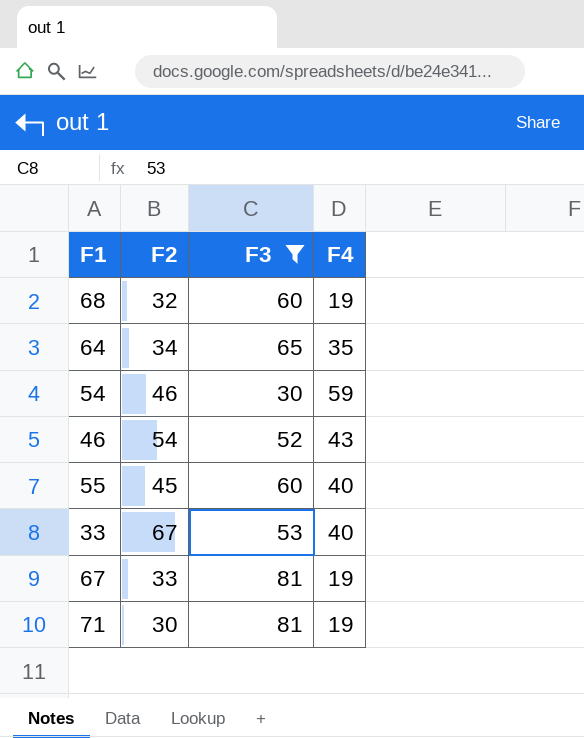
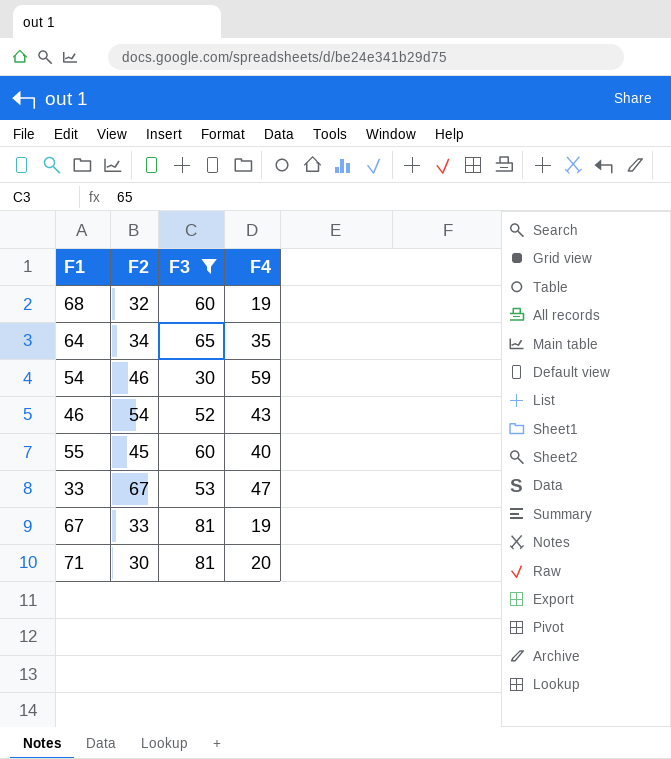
33 | F4: 40 -> 47
71 | F4: 19 -> 20

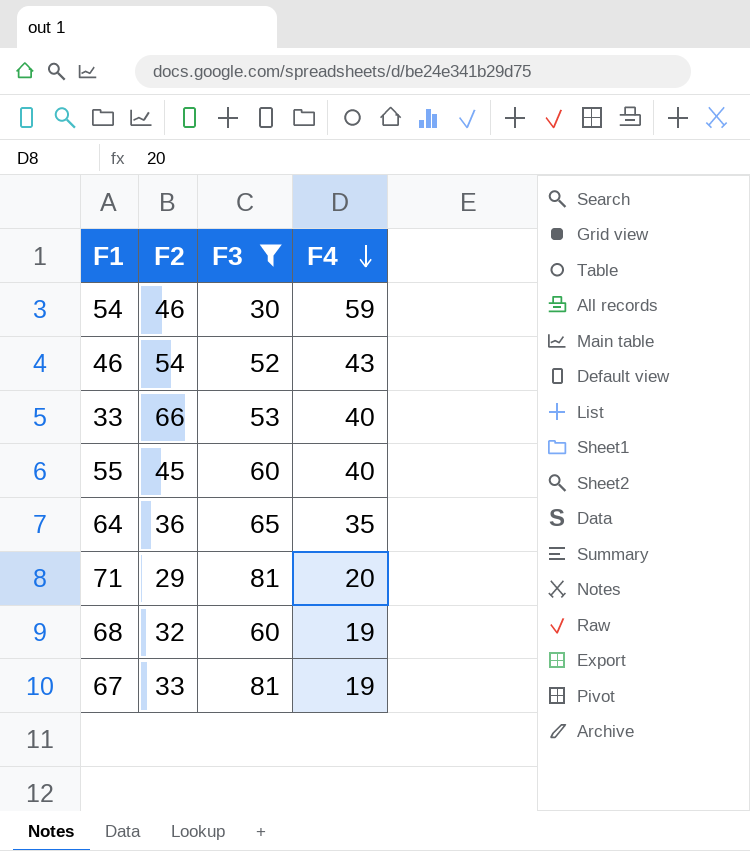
row order: none -> F4 descending
33 | F2: 67 -> 66
33 | F4: 47 -> 40
64 | F2: 34 -> 36
71 | F2: 30 -> 29

